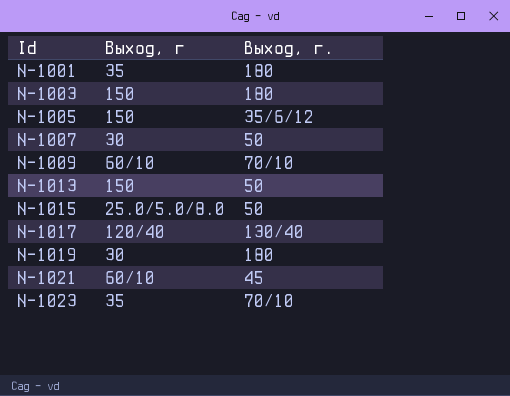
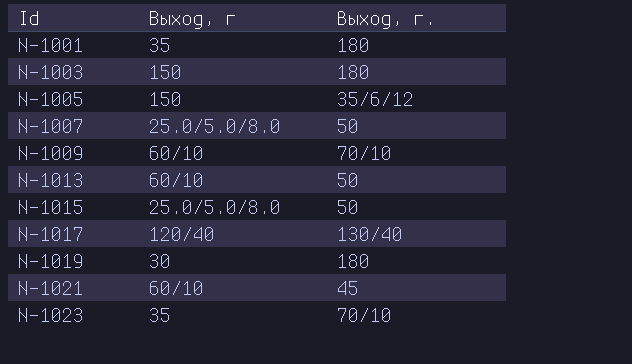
N-1007 | Выход, г: 30 -> 25.0/5.0/8.0
N-1013 | Выход, г: 150 -> 60/10

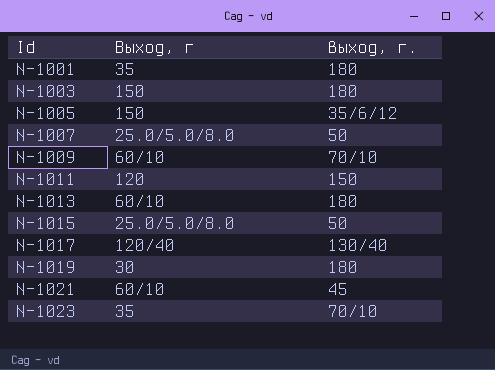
row N-1011: none -> 120 | 150
N-1013 | выход, г.: 50 -> 180

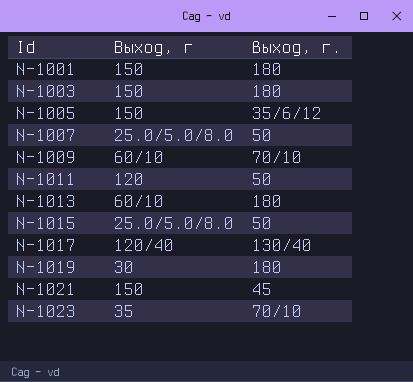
N-1001 | Выход, г: 35 -> 150
N-1011 | выход, г.: 150 -> 50
N-1021 | Выход, г: 60/10 -> 150

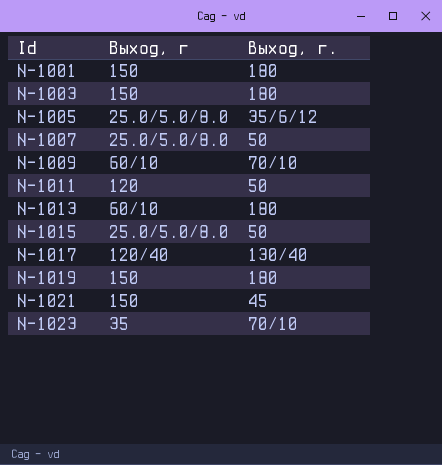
N-1005 | Выход, г: 150 -> 25.0/5.0/8.0
N-1019 | Выход, г: 30 -> 150

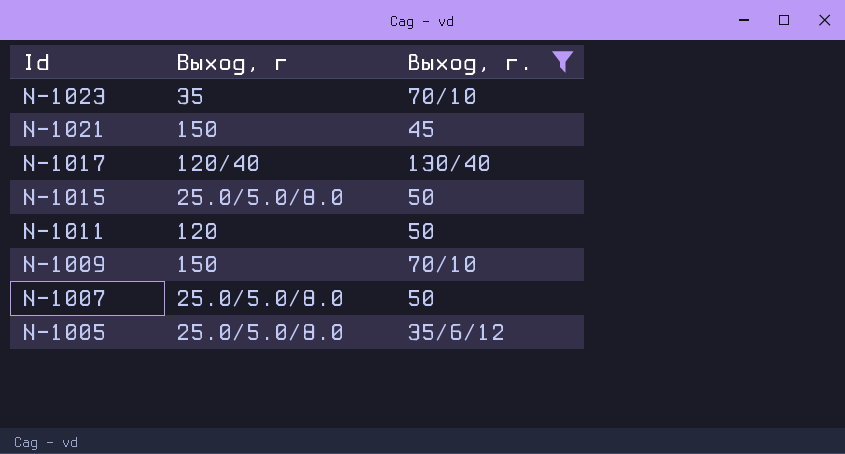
filter: none -> выход, г. != 180
row order: Id ascending -> Id descending
N-1009 | Выход, г: 60/10 -> 150

